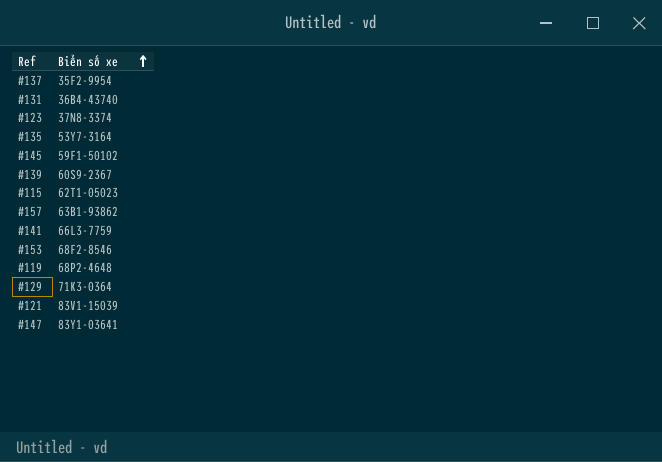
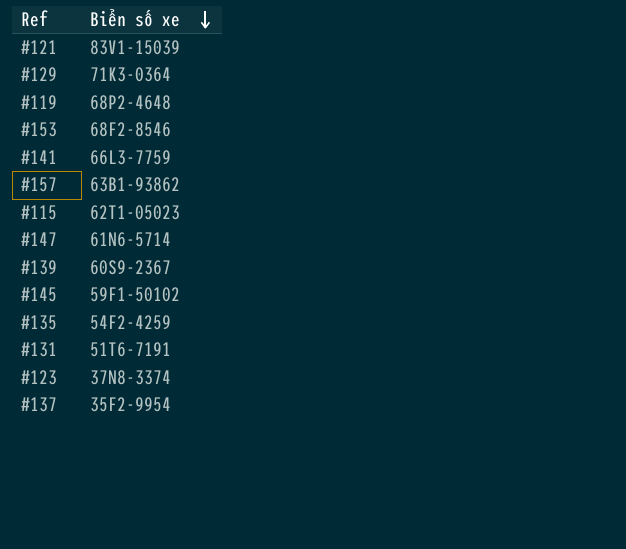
row order: Biển số xe ascending -> Biển số xe descending
#147 | Biển số xe: 83Y1-03641 -> 61N6-5714
#135 | Biển số xe: 53Y7-3164 -> 54F2-4259
#131 | Biển số xe: 36B4-43740 -> 51T6-7191

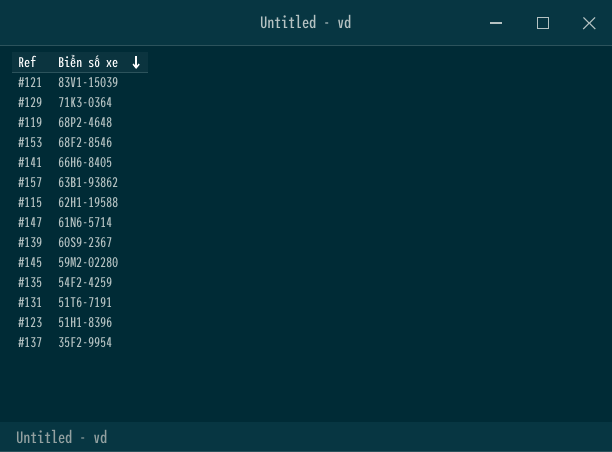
#141 | Biển số xe: 66L3-7759 -> 66H6-8405
#115 | Biển số xe: 62T1-05023 -> 62H1-19588
#145 | Biển số xe: 59F1-50102 -> 59M2-02280
#123 | Biển số xe: 37N8-3374 -> 51H1-8396

